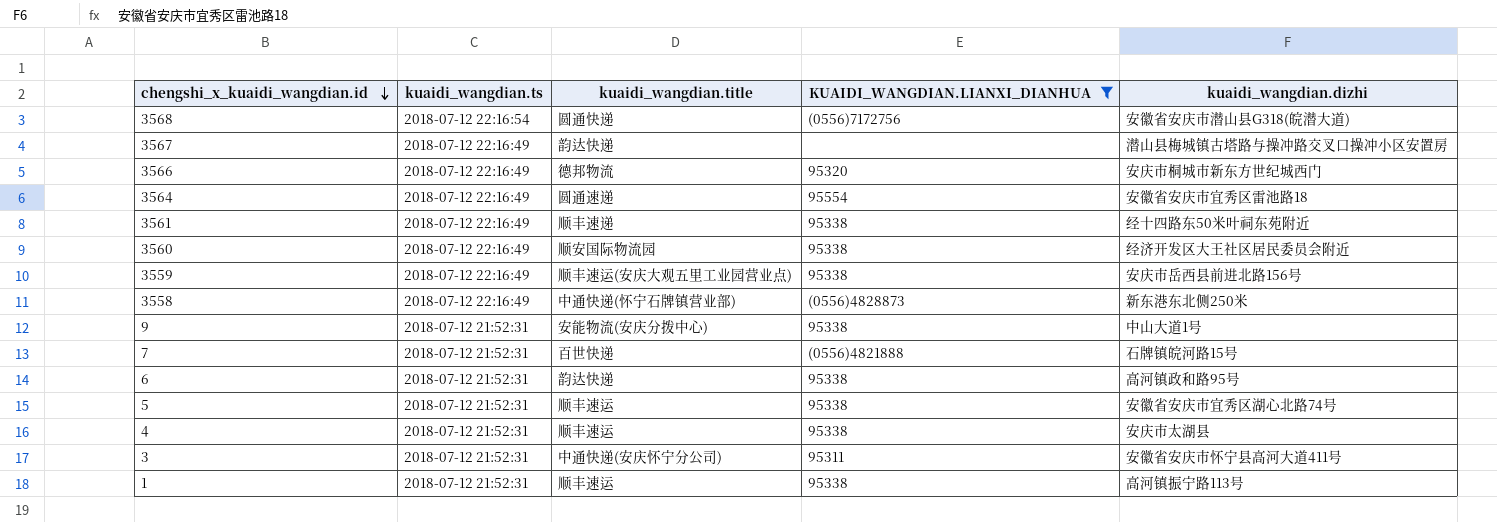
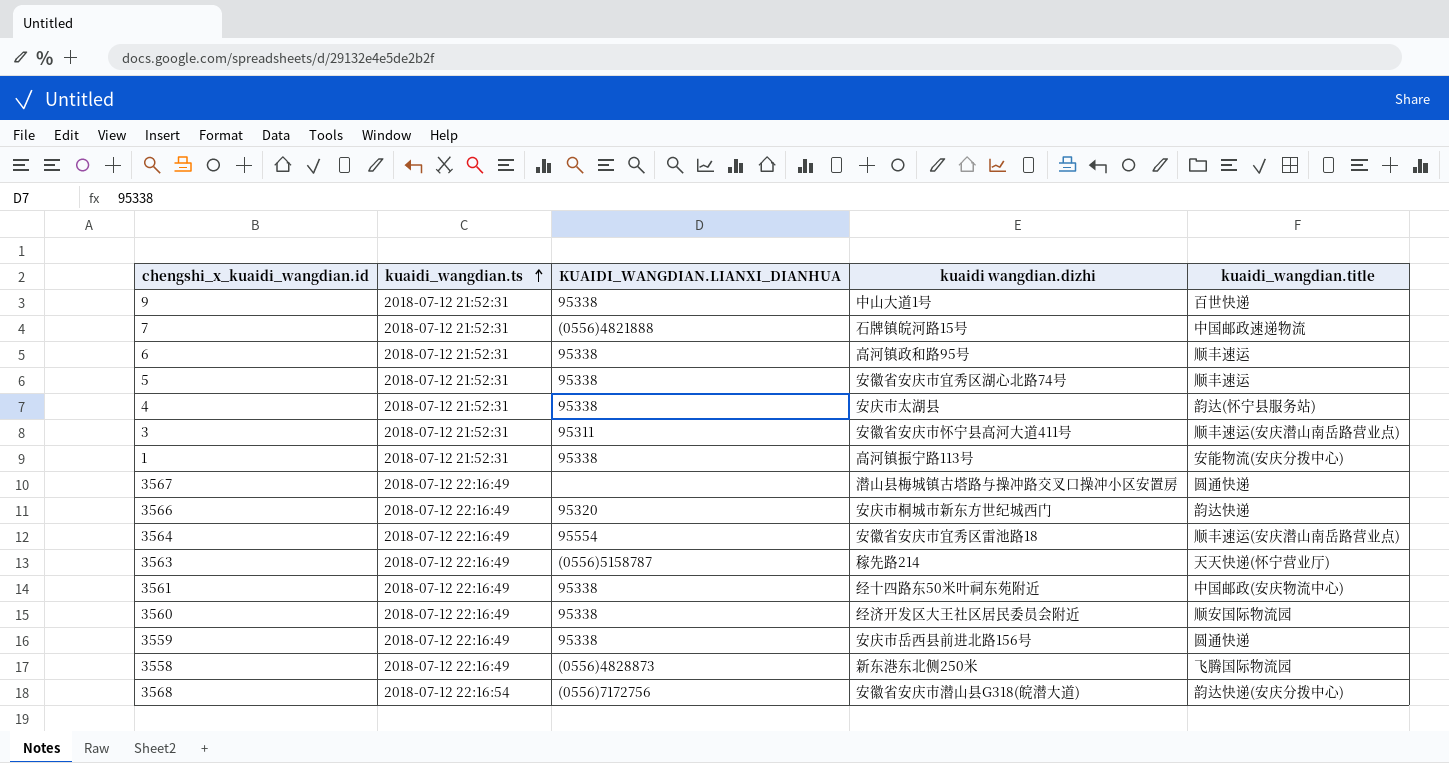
filter: KUAIDI_WANGDIAN.LIANXI_DIANHUA != (0556)5158787 -> none
row order: chengshi_x_kuaidi_wangdian.id descending -> kuaidi_wangdian.ts ascending
column name: kuaidi_wangdian.dizhi -> kuaidi wangdian.dizhi
column kuaidi_wangdian.title | position: 3 -> 5
9 | kuaidi_wangdian.title: 安能物流(安庆分拨中心) -> 百世快递
7 | kuaidi_wangdian.title: 百世快递 -> 中国邮政速递物流
6 | kuaidi_wangdian.title: 韵达快递 -> 顺丰速运
4 | kuaidi_wangdian.title: 顺丰速运 -> 韵达(怀宁县服务站)
3 | kuaidi_wangdian.title: 中通快递(安庆怀宁分公司) -> 顺丰速运(安庆潜山南岳路营业点)
1 | kuaidi_wangdian.title: 顺丰速运 -> 安能物流(安庆分拨中心)
3567 | kuaidi_wangdian.title: 韵达快递 -> 圆通快递
3566 | kuaidi_wangdian.title: 德邦物流 -> 韵达快递
3564 | kuaidi_wangdian.title: 圆通速递 -> 顺丰速运(安庆潜山南岳路营业点)
3561 | kuaidi_wangdian.title: 顺丰速递 -> 中国邮政(安庆物流中心)
3559 | kuaidi_wangdian.title: 顺丰速运(安庆大观五里工业园营业点) -> 圆通快递
3558 | kuaidi_wangdian.title: 中通快递(怀宁石牌镇营业部) -> 飞腾国际物流园
3568 | kuaidi_wangdian.title: 圆通快递 -> 韵达快递(安庆分拨中心)

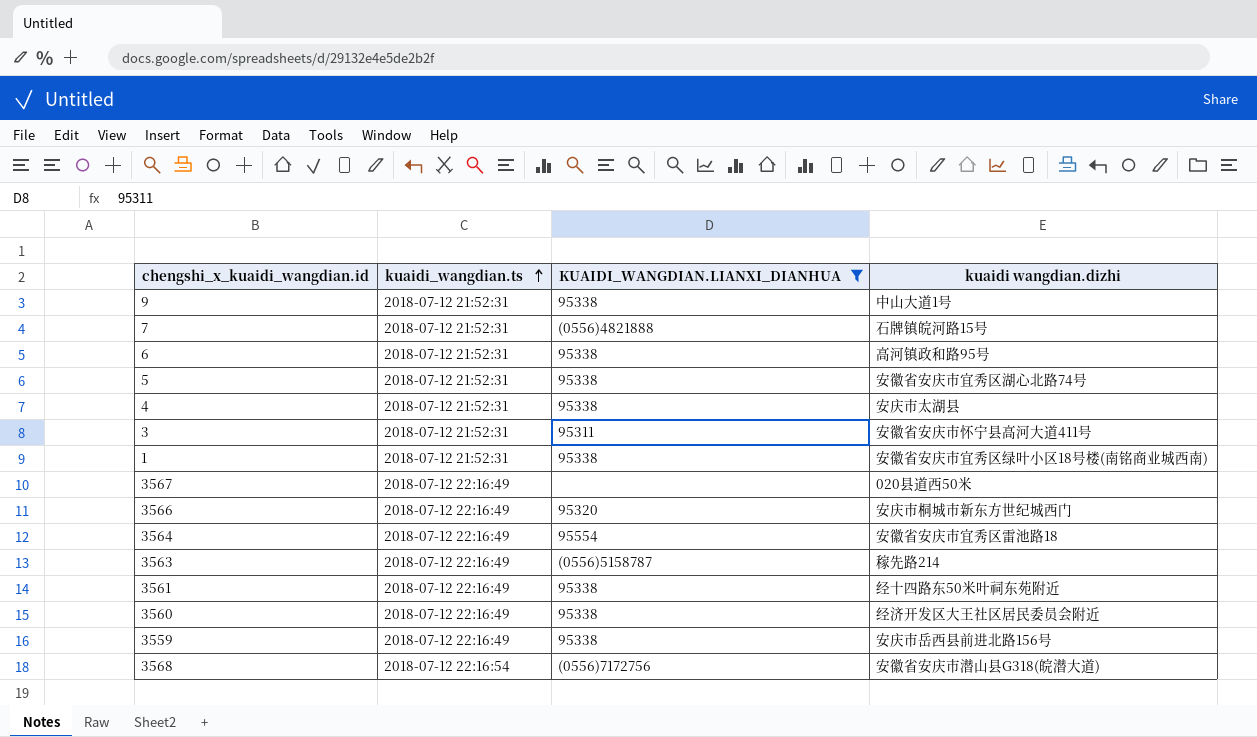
filter: none -> KUAIDI_WANGDIAN.LIANXI_DIANHUA != (0556)4828873
column kuaidi_wangdian.title | position: 5 -> none
1 | kuaidi wangdian.dizhi: 高河镇振宁路113号 -> 安徽省安庆市宜秀区绿叶小区18号楼(南铭商业城西南)
3567 | kuaidi wangdian.dizhi: 潜山县梅城镇古塔路与操冲路交叉口操冲小区安置房 -> 020县道西50米

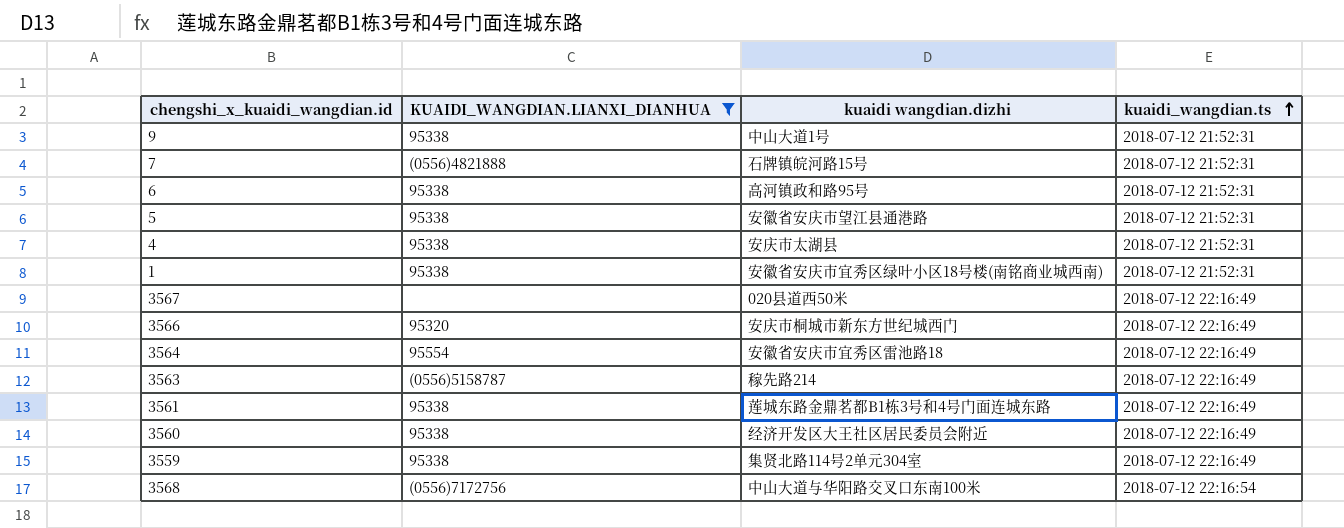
column kuaidi_wangdian.ts | position: 2 -> 4
row 3: 2018-07-12 21:52:31 | 95311 | 安徽省安庆市怀宁县高河大道411号 -> none
5 | kuaidi wangdian.dizhi: 安徽省安庆市宜秀区湖心北路74号 -> 安徽省安庆市望江县通港路
3561 | kuaidi wangdian.dizhi: 经十四路东50米叶祠东苑附近 -> 莲城东路金鼎茗都B1栋3号和4号门面连城东路
3559 | kuaidi wangdian.dizhi: 安庆市岳西县前进北路156号 -> 集贤北路114号2单元304室
3568 | kuaidi wangdian.dizhi: 安徽省安庆市潜山县G318(皖潜大道) -> 中山大道与华阳路交叉口东南100米

